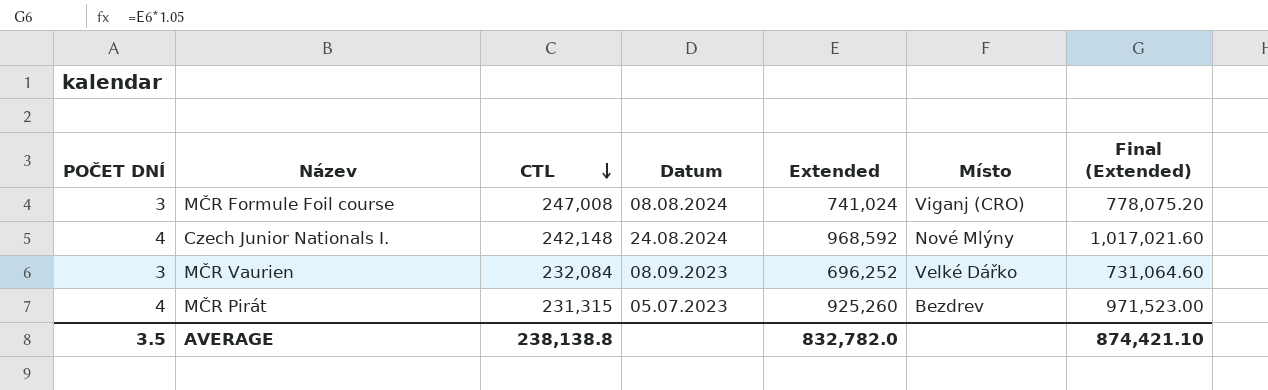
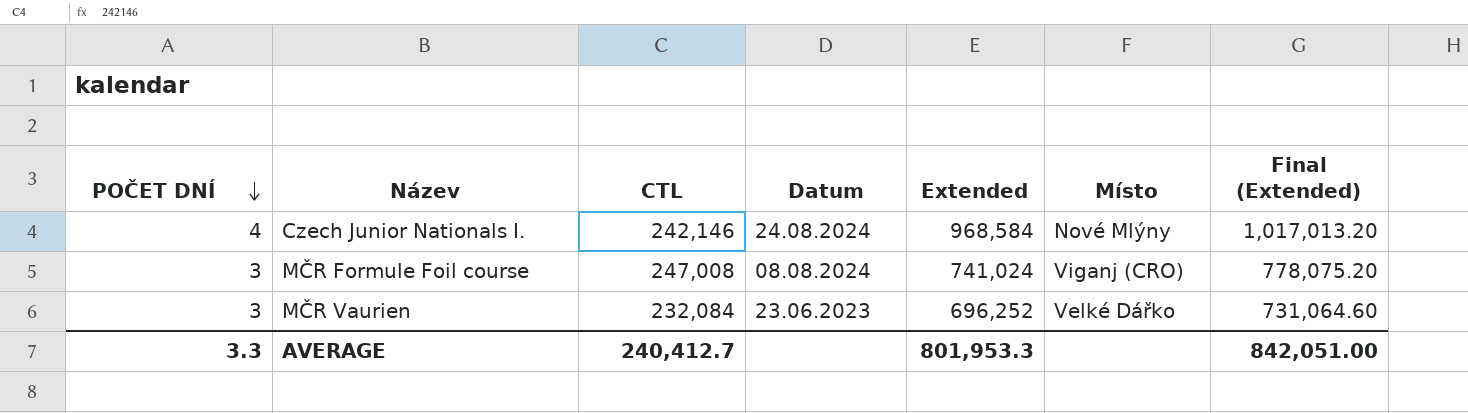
row order: CTL descending -> POČET DNÍ descending
row MČR Pirát: 4 | 231,315 | 05.07.2023 | 925,260 | Bezdrev | 971,523.00 -> none
Czech Junior Nationals I. | CTL: 242,148 -> 242,146
Czech Junior Nationals I. | Extended: 968,592 -> 968,584
Czech Junior Nationals I. | Final (Extended): 1,017,021.60 -> 1,017,013.20
MČR Vaurien | Datum: 08.09.2023 -> 23.06.2023
AVERAGE | POČET DNÍ: 3.5 -> 3.3
AVERAGE | CTL: 238,138.8 -> 240,412.7
AVERAGE | Extended: 832,782.0 -> 801,953.3
AVERAGE | Final (Extended): 874,421.10 -> 842,051.00

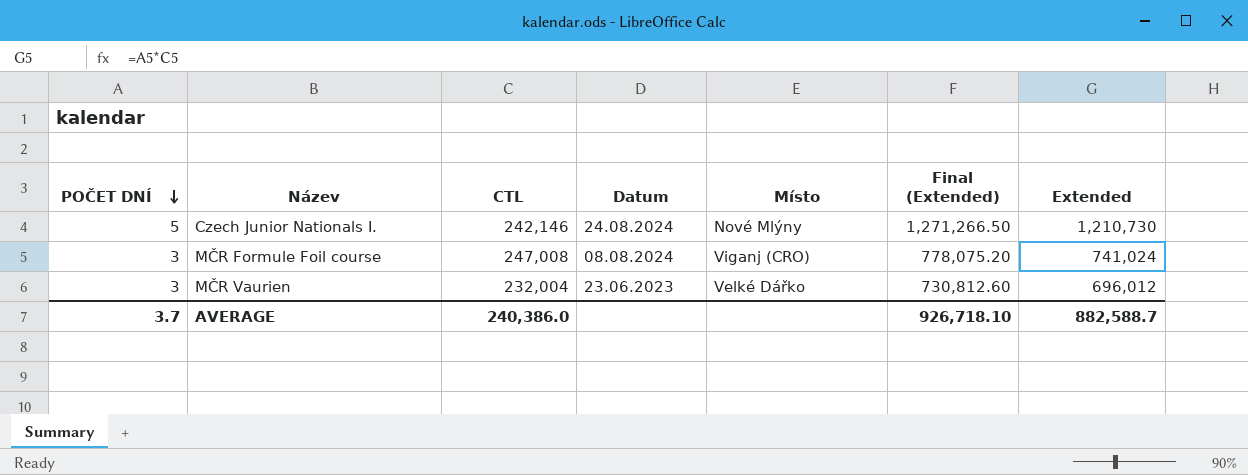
column Extended | position: 5 -> 7
Czech Junior Nationals I. | POČET DNÍ: 4 -> 5
Czech Junior Nationals I. | Final (Extended): 1,017,013.20 -> 1,271,266.50
Czech Junior Nationals I. | Extended: 968,584 -> 1,210,730
MČR Vaurien | CTL: 232,084 -> 232,004
MČR Vaurien | Final (Extended): 731,064.60 -> 730,812.60
MČR Vaurien | Extended: 696,252 -> 696,012
AVERAGE | POČET DNÍ: 3.3 -> 3.7
AVERAGE | CTL: 240,412.7 -> 240,386.0
AVERAGE | Final (Extended): 842,051.00 -> 926,718.10
AVERAGE | Extended: 801,953.3 -> 882,588.7

